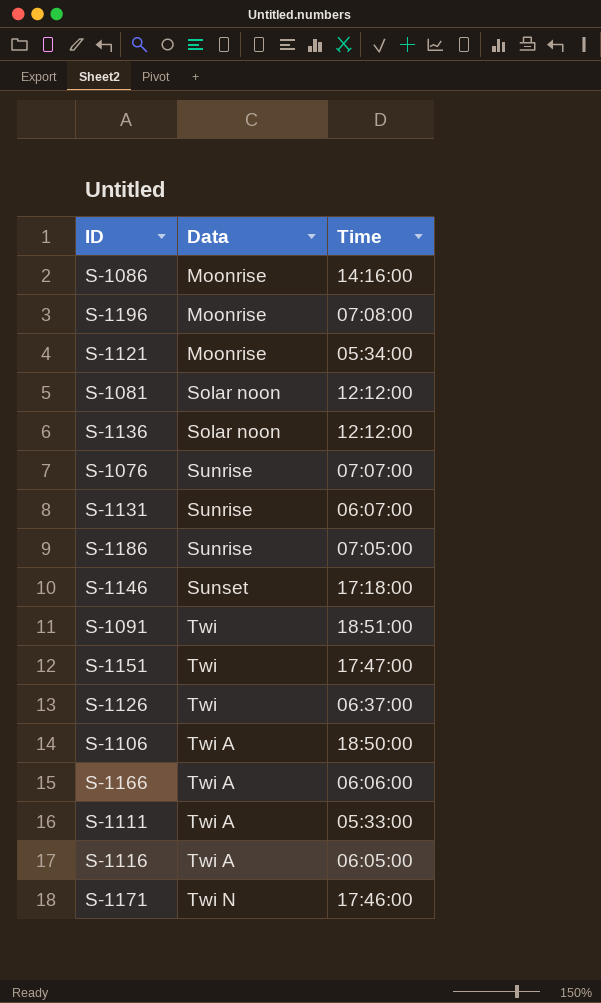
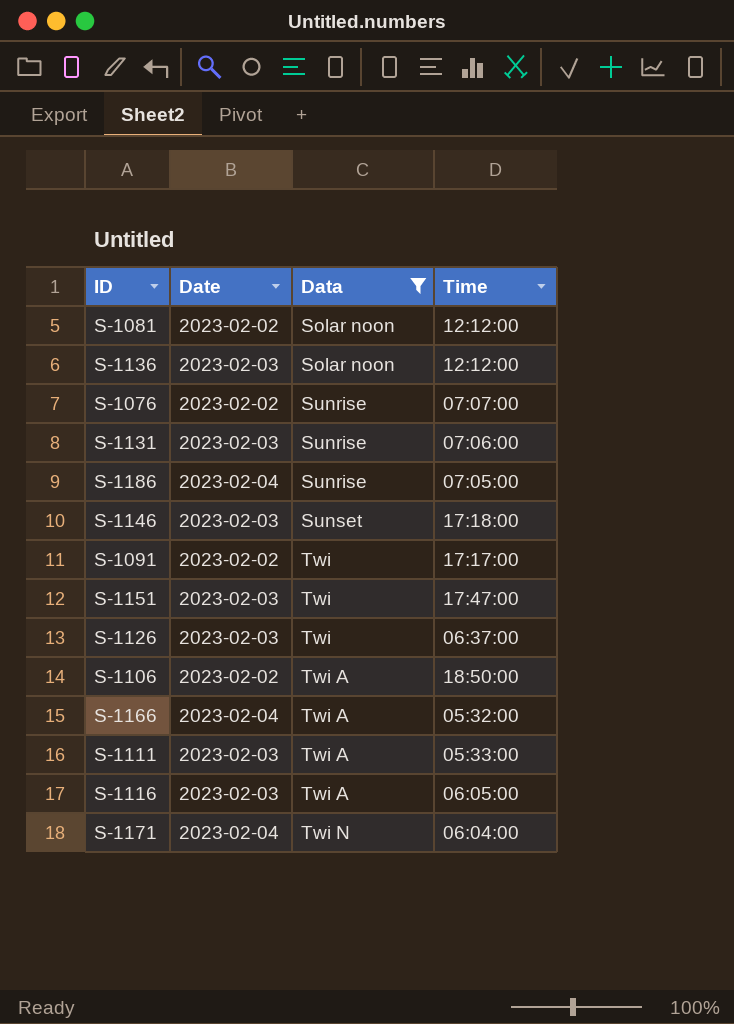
filter: none -> Data != Moonrise
column Date | position: none -> 2
S-1131 | Time: 06:07:00 -> 07:06:00
S-1091 | Time: 18:51:00 -> 17:17:00
S-1166 | Time: 06:06:00 -> 05:32:00
S-1171 | Time: 17:46:00 -> 06:04:00

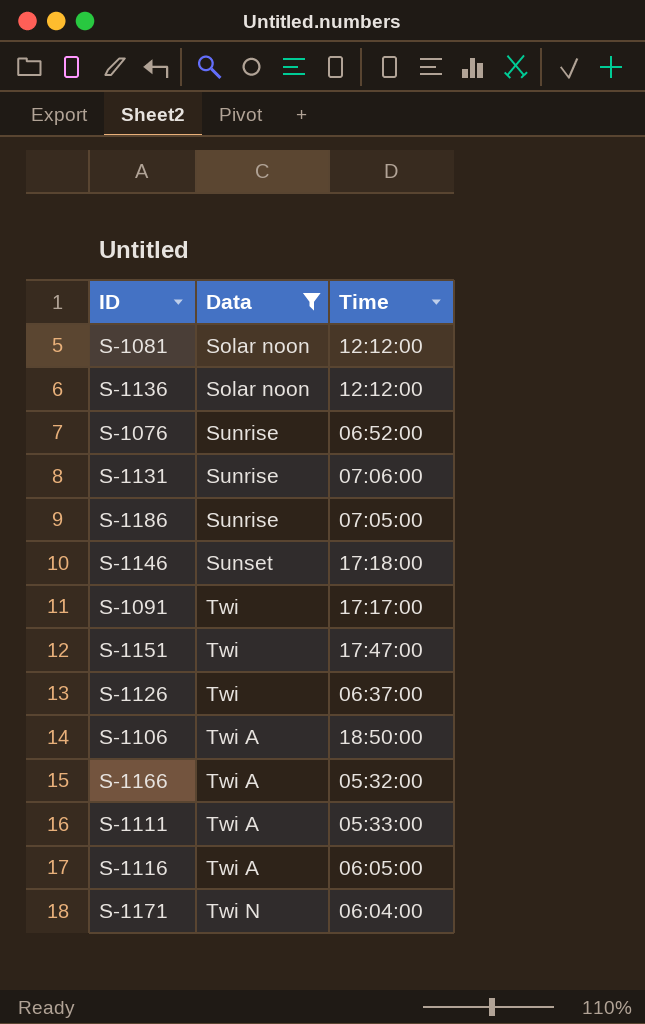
column Date | position: 2 -> none
S-1076 | Time: 07:07:00 -> 06:52:00

